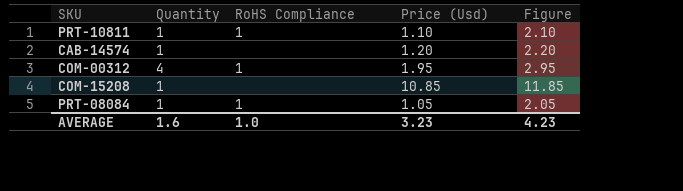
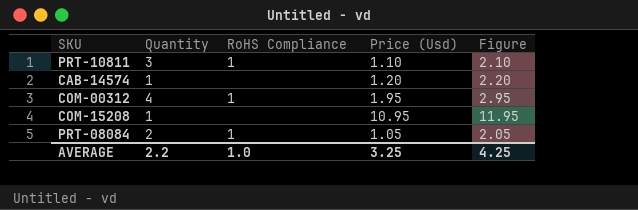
PRT-10811 | Quantity: 1 -> 3
COM-15208 | Price (Usd): 10.85 -> 10.95
COM-15208 | Figure: 11.85 -> 11.95
PRT-08084 | Quantity: 1 -> 2
AVERAGE | Quantity: 1.6 -> 2.2
AVERAGE | Price (Usd): 3.23 -> 3.25
AVERAGE | Figure: 4.23 -> 4.25

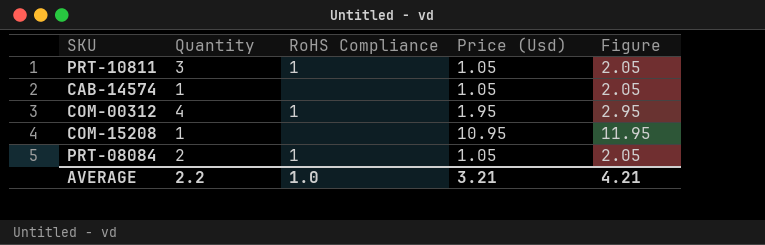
PRT-10811 | Price (Usd): 1.10 -> 1.05
PRT-10811 | Figure: 2.10 -> 2.05
CAB-14574 | Price (Usd): 1.20 -> 1.05
CAB-14574 | Figure: 2.20 -> 2.05
AVERAGE | Price (Usd): 3.25 -> 3.21
AVERAGE | Figure: 4.25 -> 4.21

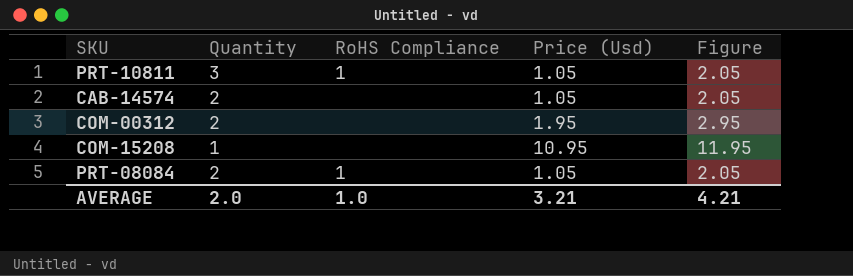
CAB-14574 | Quantity: 1 -> 2
COM-00312 | Quantity: 4 -> 2
COM-00312 | RoHS Compliance: 1 -> none
AVERAGE | Quantity: 2.2 -> 2.0

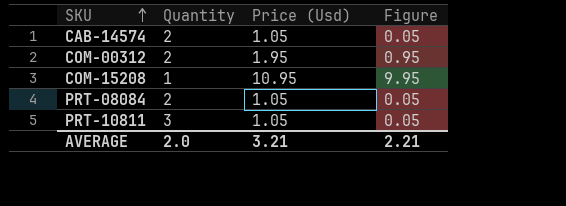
row order: none -> SKU ascending
column RoHS Compliance | position: 3 -> none
column Figure | formula: [Price (Usd)] + 1 -> [Price (Usd)] - 1
AVERAGE | Figure: 4.21 -> 2.21

